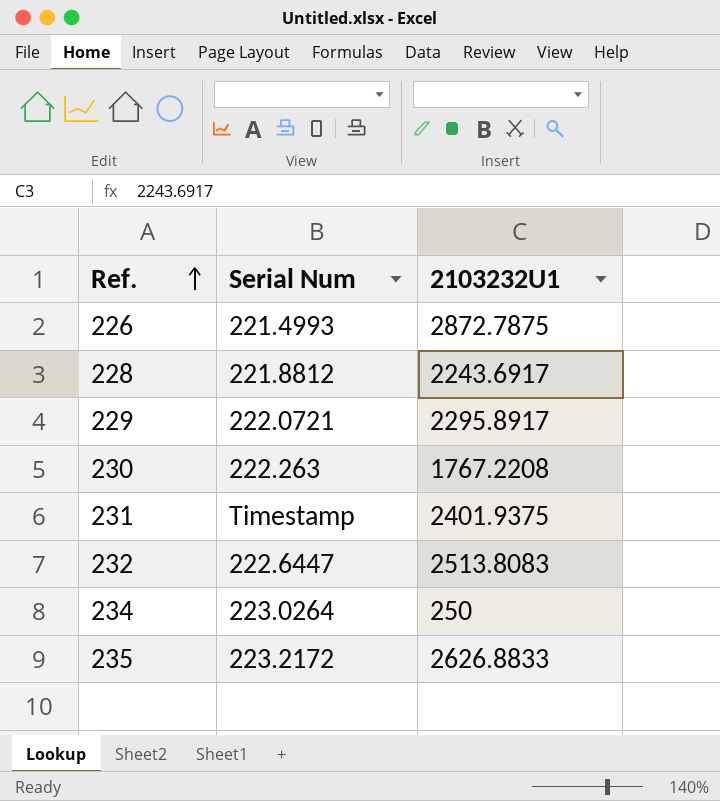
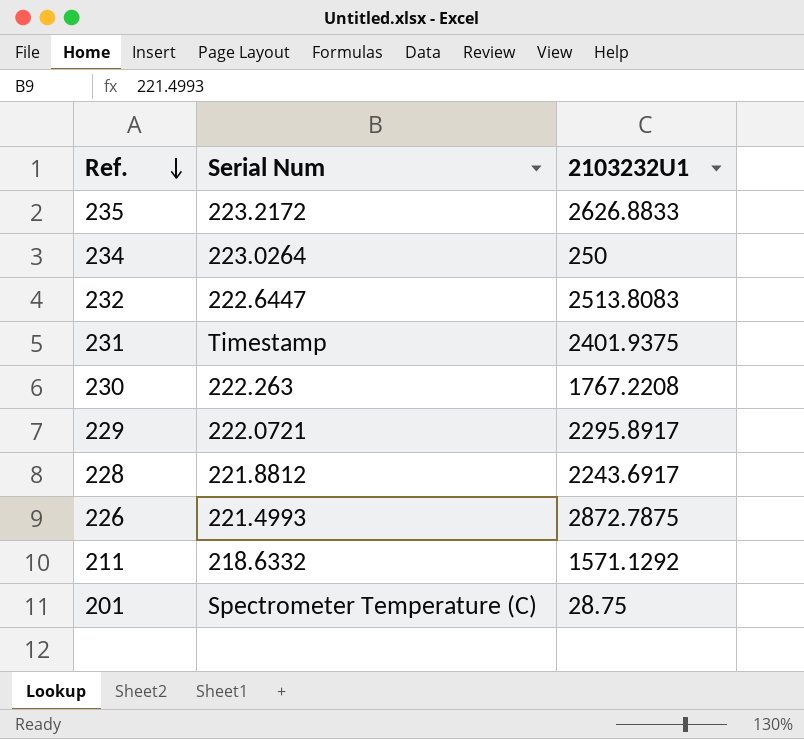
row order: Ref. ascending -> Ref. descending
row 211: none -> 218.6332 | 1571.1292
row 201: none -> Spectrometer Temperature (C) | 28.75

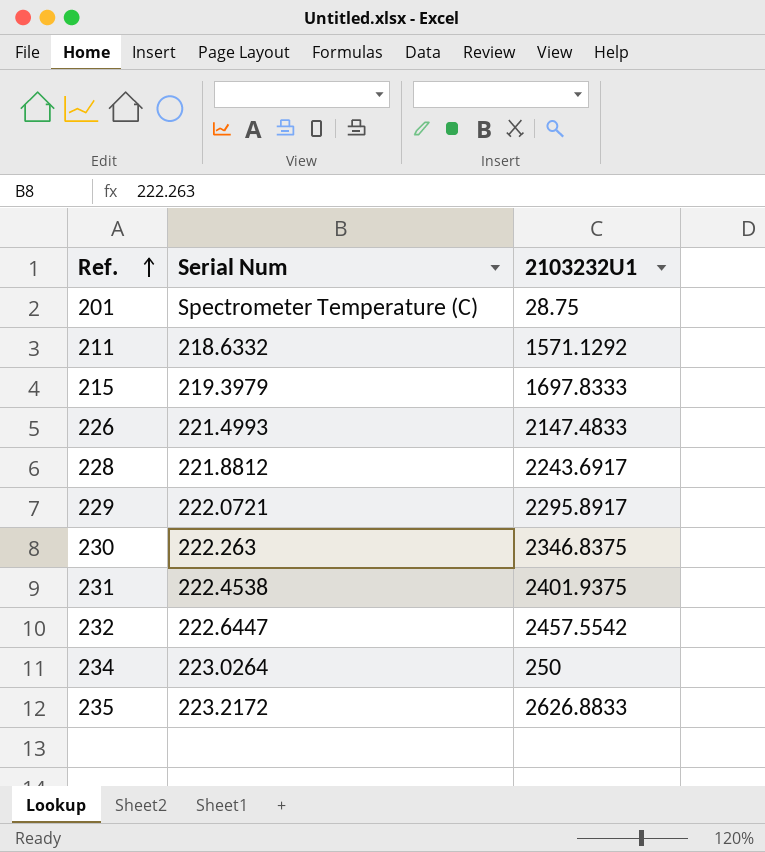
row order: Ref. descending -> Ref. ascending
row 215: none -> 219.3979 | 1697.8333
226 | 2103232U1: 2872.7875 -> 2147.4833
230 | 2103232U1: 1767.2208 -> 2346.8375
231 | Serial Num: Timestamp -> 222.4538
232 | 2103232U1: 2513.8083 -> 2457.5542

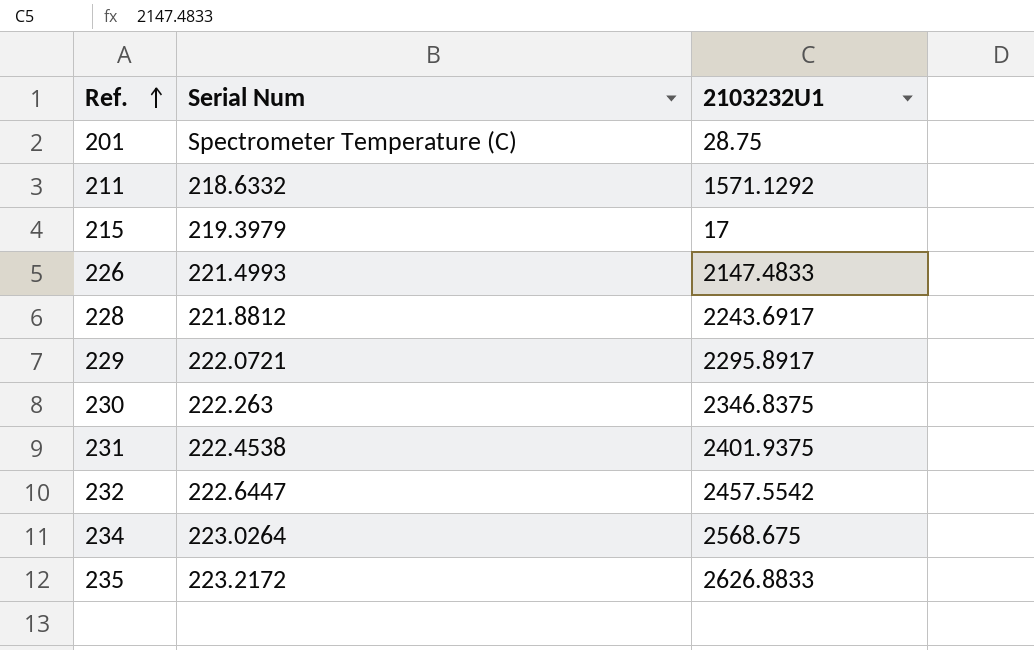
215 | 2103232U1: 1697.8333 -> 17
234 | 2103232U1: 250 -> 2568.675

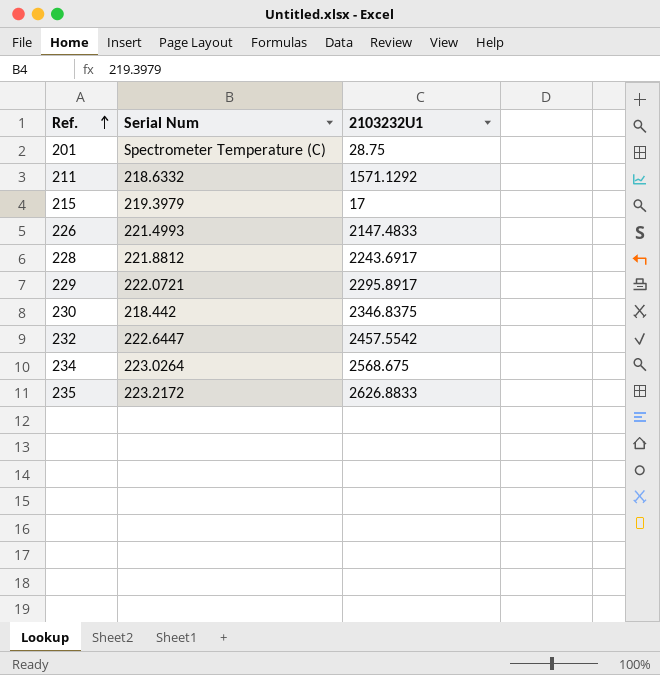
row 231: 222.4538 | 2401.9375 -> none
230 | Serial Num: 222.263 -> 218.442

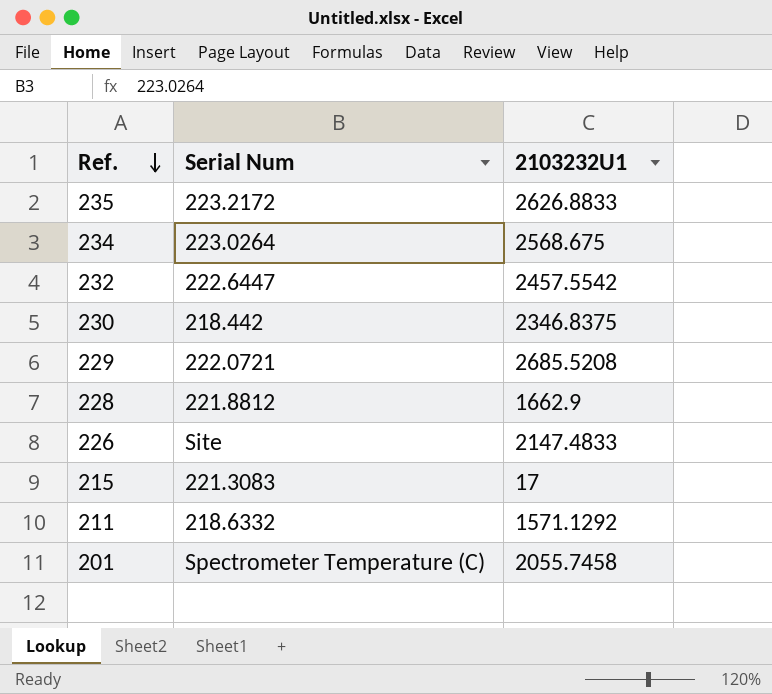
row order: Ref. ascending -> Ref. descending
229 | 2103232U1: 2295.8917 -> 2685.5208
228 | 2103232U1: 2243.6917 -> 1662.9
226 | Serial Num: 221.4993 -> Site
215 | Serial Num: 219.3979 -> 221.3083
201 | 2103232U1: 28.75 -> 2055.7458

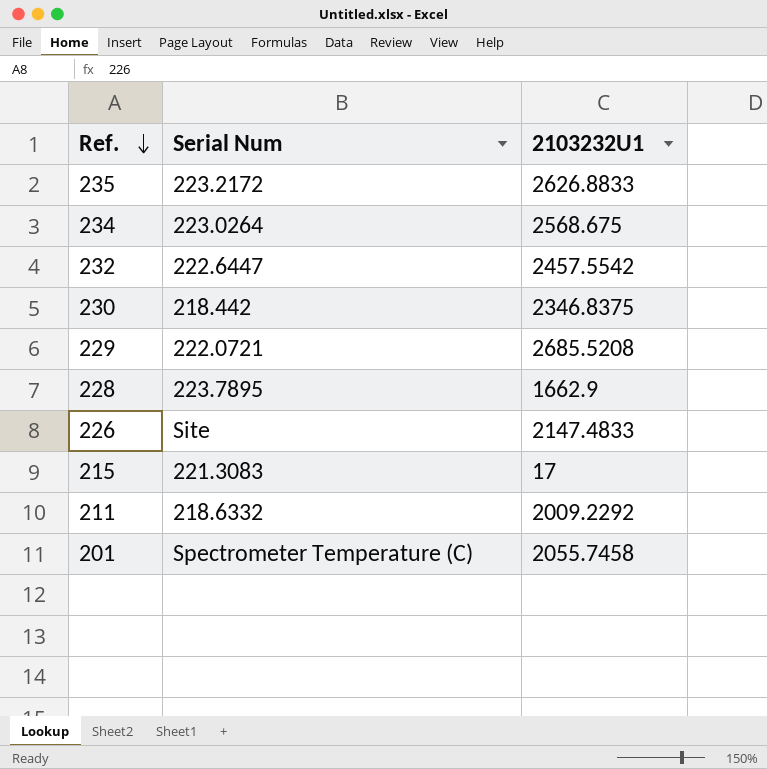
228 | Serial Num: 221.8812 -> 223.7895
211 | 2103232U1: 1571.1292 -> 2009.2292

